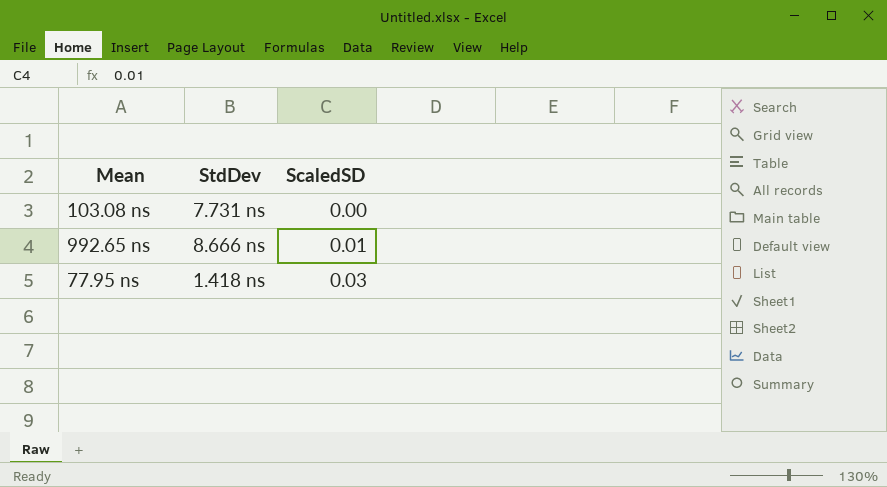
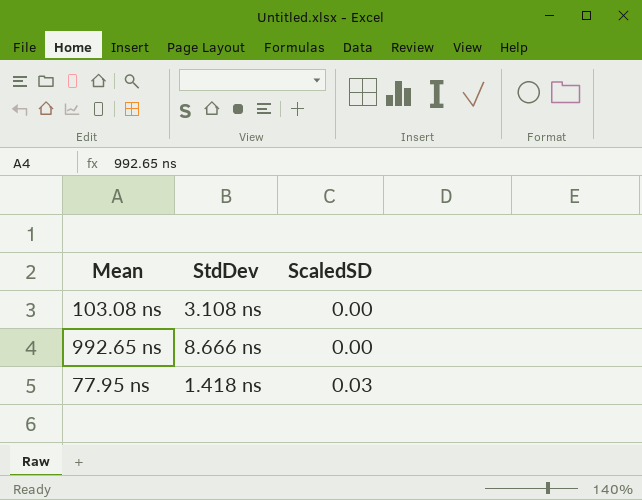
103.08 ns | StdDev: 7.731 ns -> 3.108 ns
992.65 ns | ScaledSD: 0.01 -> 0.00

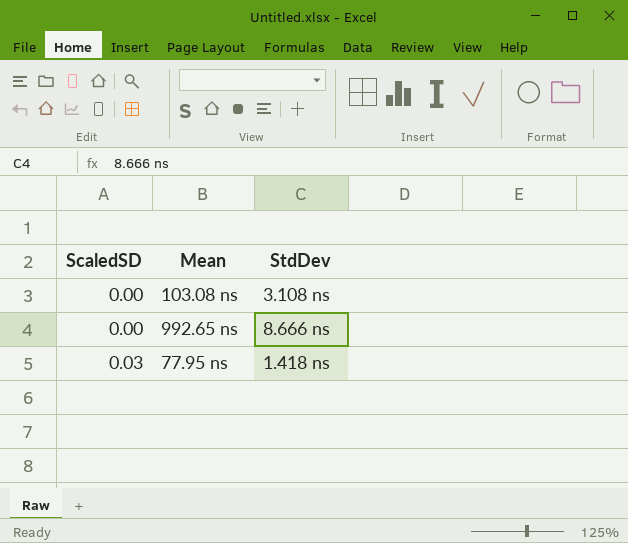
column ScaledSD | position: 3 -> 1

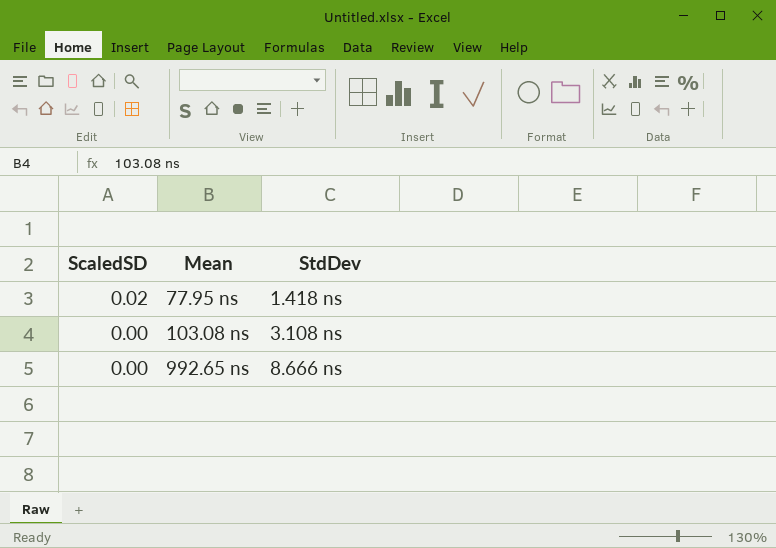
row order: ScaledSD ascending -> ScaledSD descending
77.95 ns | ScaledSD: 0.03 -> 0.02

